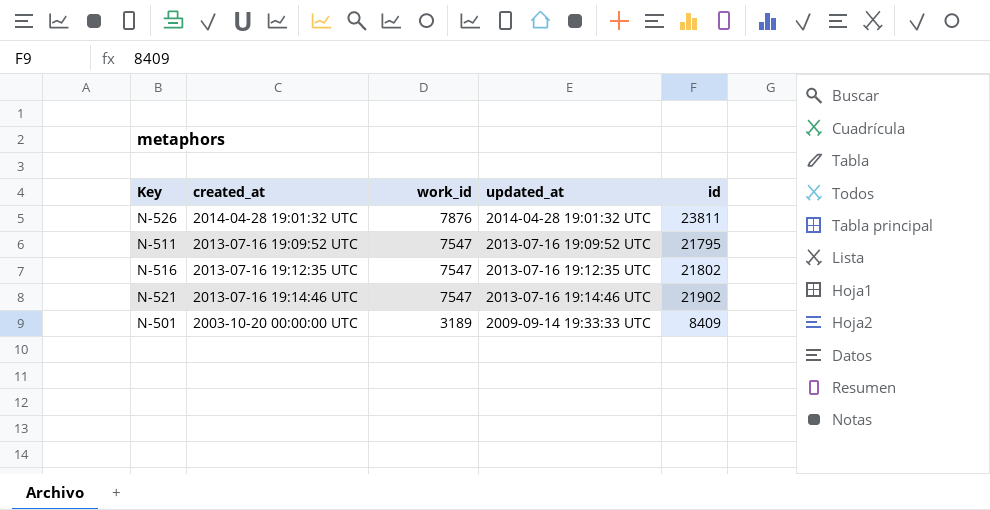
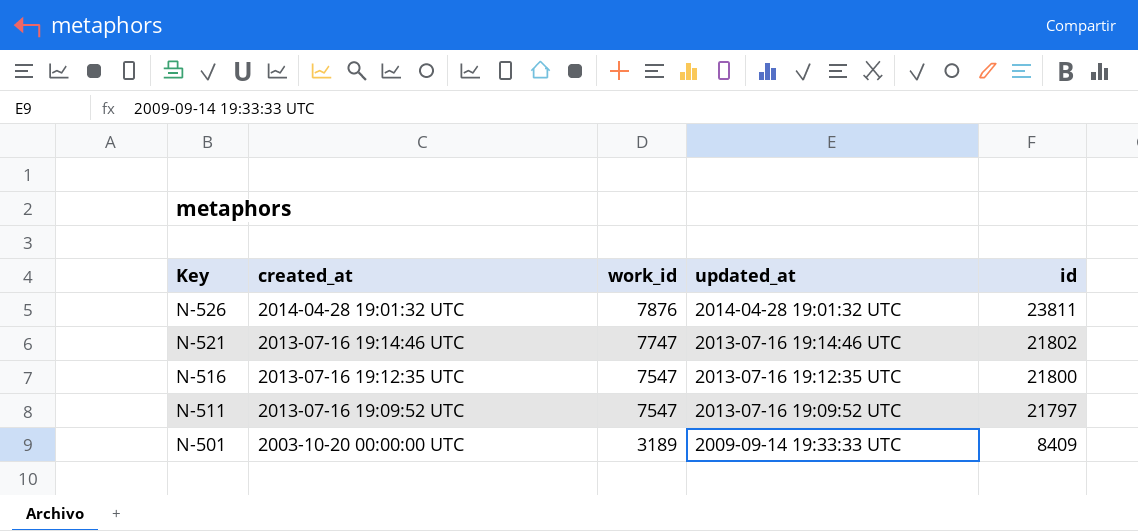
row order: work_id descending -> Key descending
N-521 | work_id: 7547 -> 7747
N-521 | id: 21902 -> 21802
N-516 | id: 21802 -> 21800
N-511 | id: 21795 -> 21797

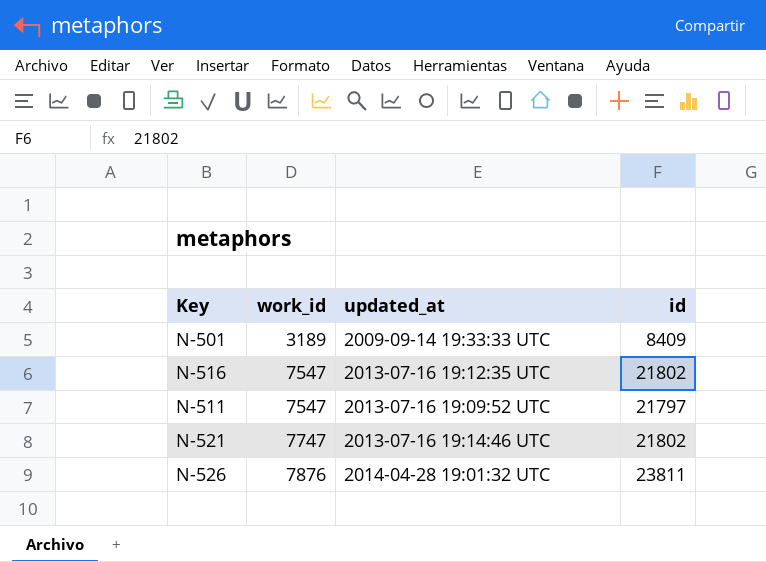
row order: Key descending -> work_id ascending
column created_at | position: 2 -> none
N-516 | id: 21800 -> 21802

